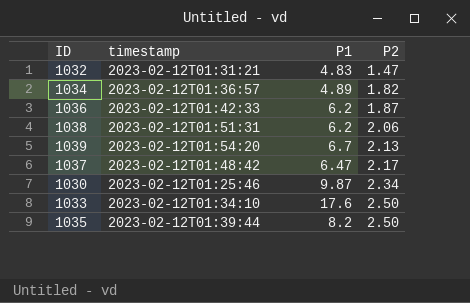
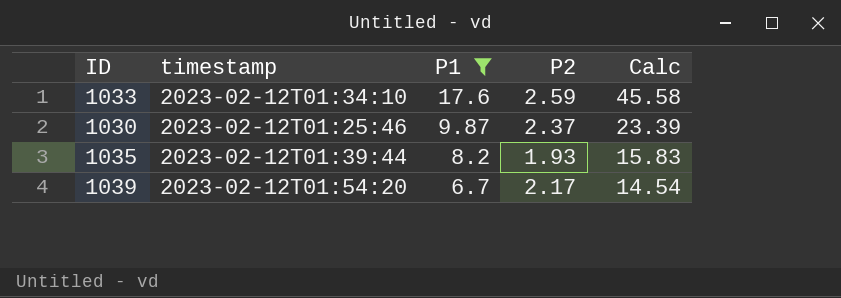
filter: none -> P1 >= 6.7
row order: P2 ascending -> P1 descending
column Calc | formula: none -> [P1] * [P2]
1033 | P2: 2.50 -> 2.59
1030 | P2: 2.34 -> 2.37
1035 | P2: 2.50 -> 1.93
1039 | P2: 2.13 -> 2.17

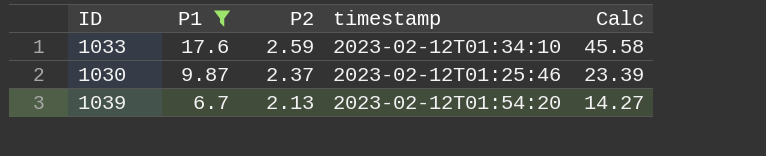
column timestamp | position: 2 -> 4
row 1035: 2023-02-12T01:39:44 | 8.2 | 1.93 | 15.83 -> none
1039 | P2: 2.17 -> 2.13
1039 | Calc: 14.54 -> 14.27

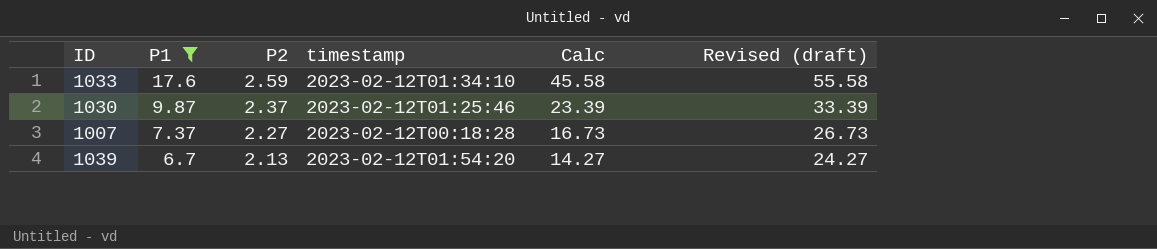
column Revised (draft) | formula: none -> [Calc] + 10
row 1007: none -> 7.37 | 2.27 | 2023-02-12T00:18:28 | 16.73 | 26.73

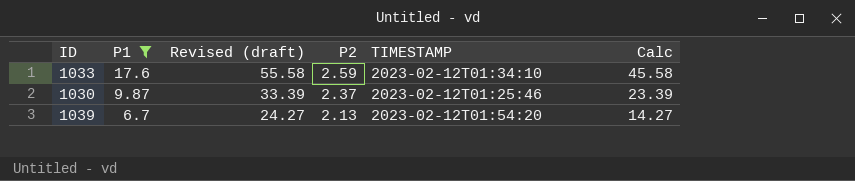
column Revised (draft) | position: 6 -> 3
column name: timestamp -> TIMESTAMP
row 1007: 7.37 | 2.27 | 2023-02-12T00:18:28 | 16.73 | 26.73 -> none

